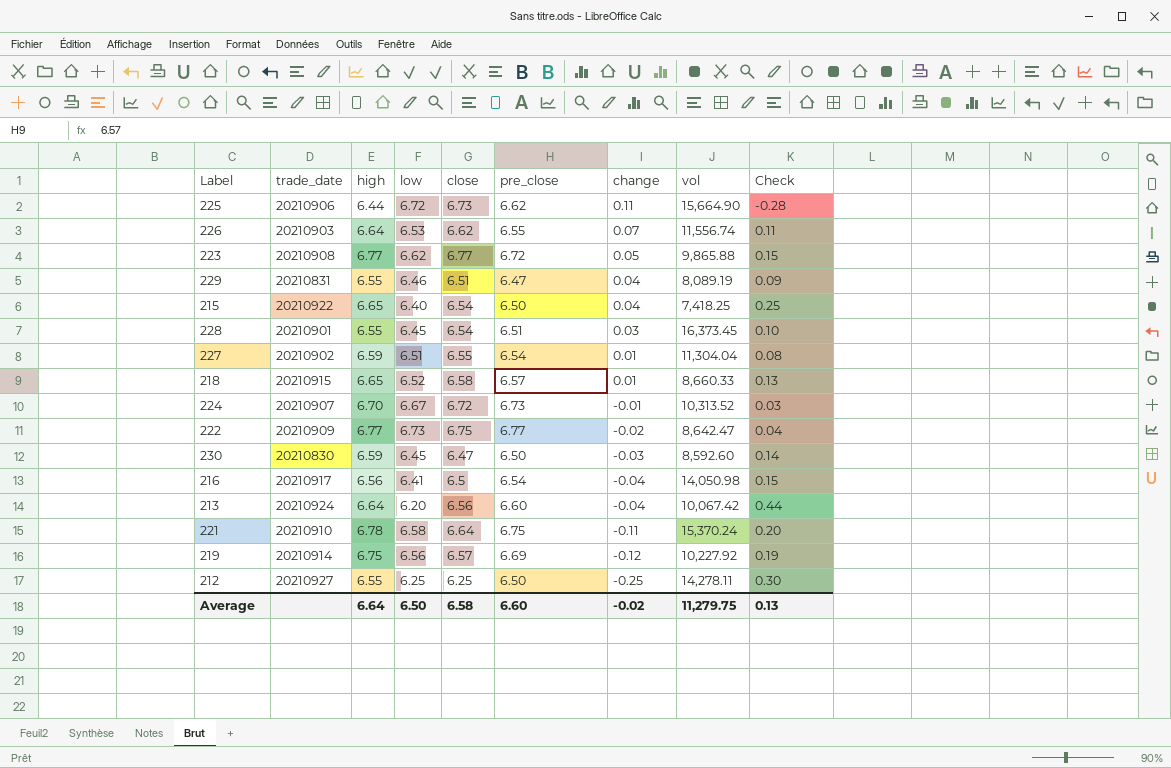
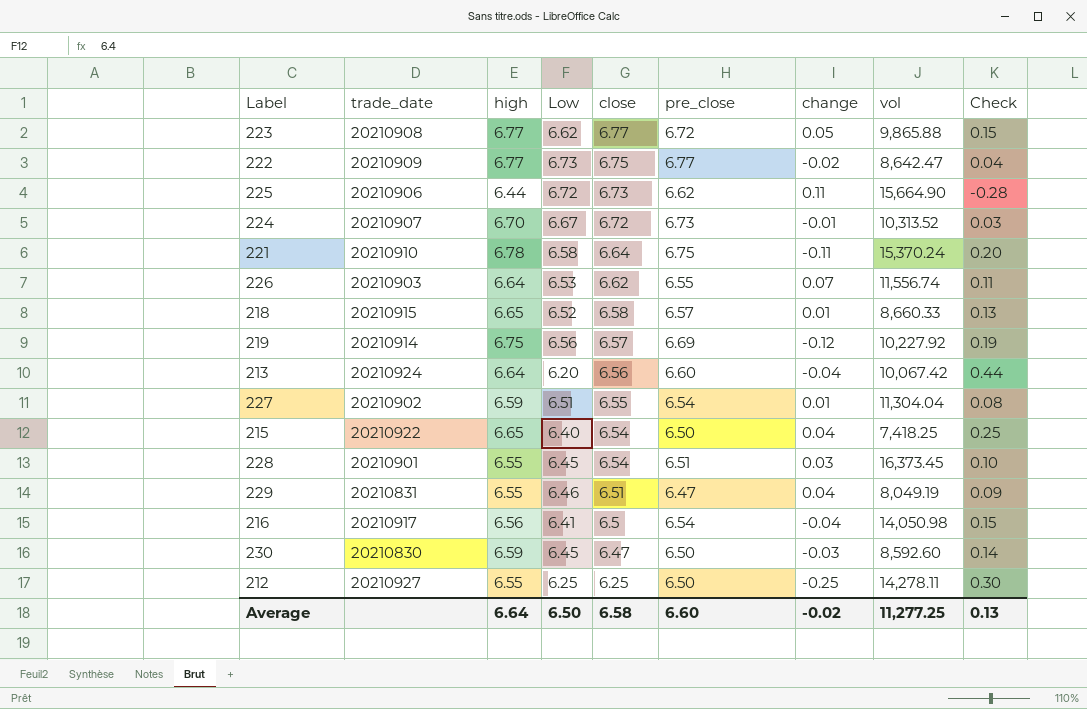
row order: change descending -> close descending
column name: low -> Low
229 | vol: 8,089.19 -> 8,049.19
Average | vol: 11,279.75 -> 11,277.25

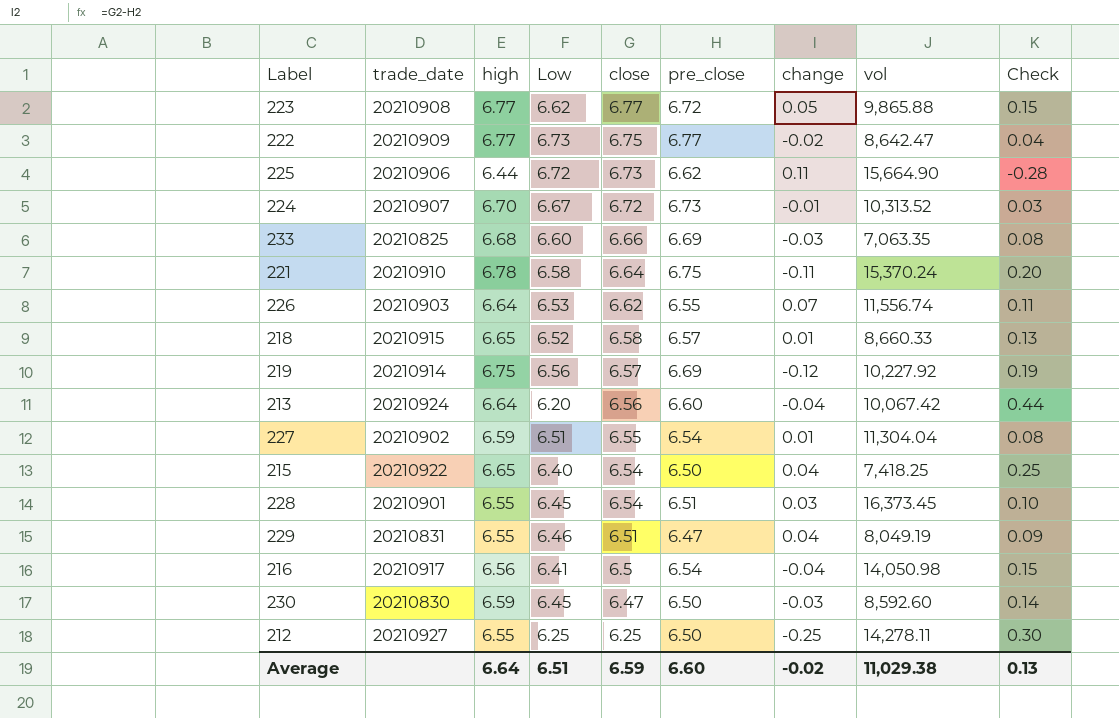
row 233: none -> 20210825 | 6.68 | 6.60 | 6.66 | 6.69 | -0.03 | 7,063.35 | 0.08
Average | Low: 6.50 -> 6.51
Average | close: 6.58 -> 6.59
Average | vol: 11,277.25 -> 11,029.38

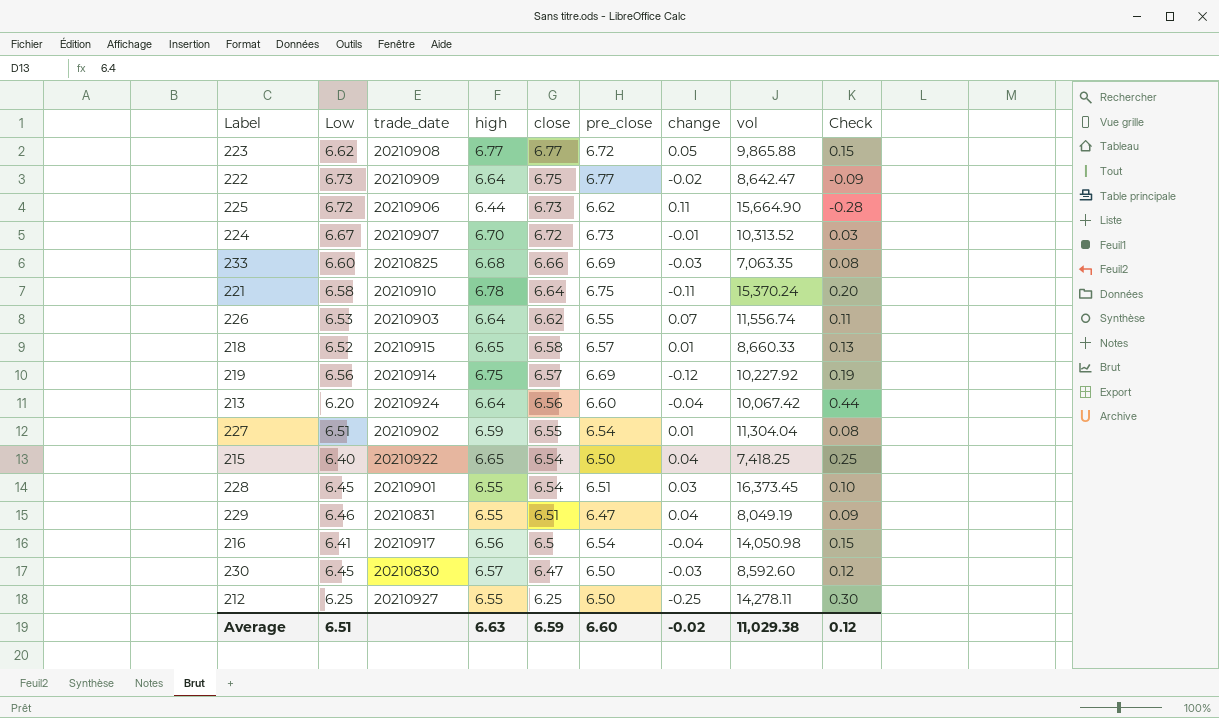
column Low | position: 4 -> 2
222 | high: 6.77 -> 6.64
222 | Check: 0.04 -> -0.09
230 | high: 6.59 -> 6.57
230 | Check: 0.14 -> 0.12
Average | high: 6.64 -> 6.63
Average | Check: 0.13 -> 0.12

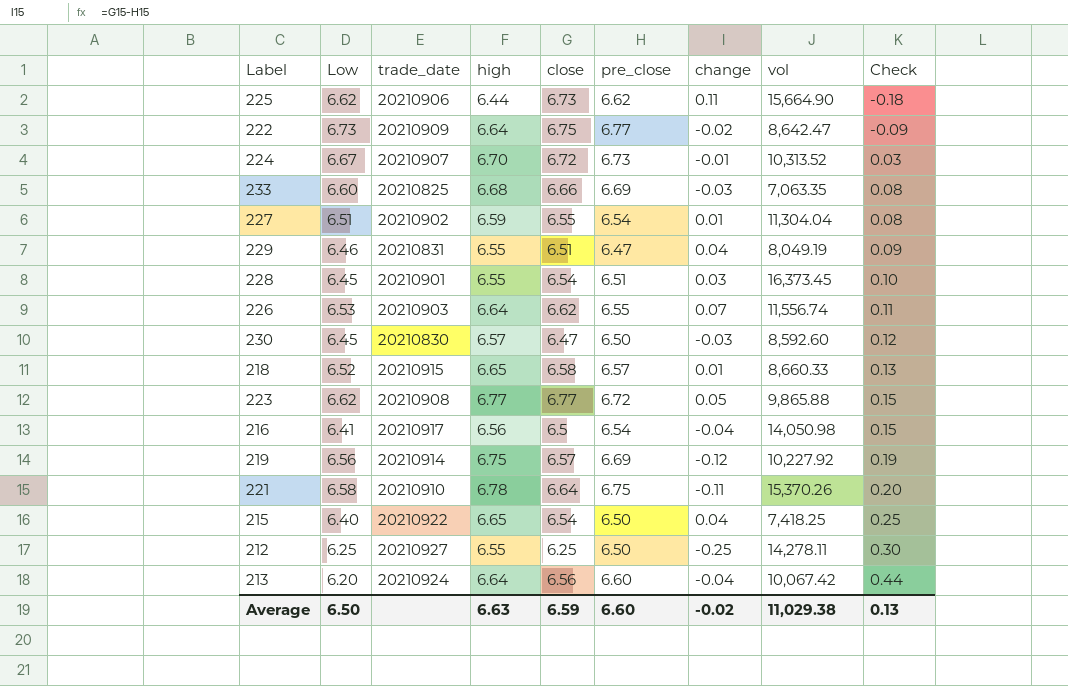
row order: close descending -> Check ascending
225 | Low: 6.72 -> 6.62
225 | Check: -0.28 -> -0.18
221 | vol: 15,370.24 -> 15,370.26
Average | Low: 6.51 -> 6.50
Average | Check: 0.12 -> 0.13

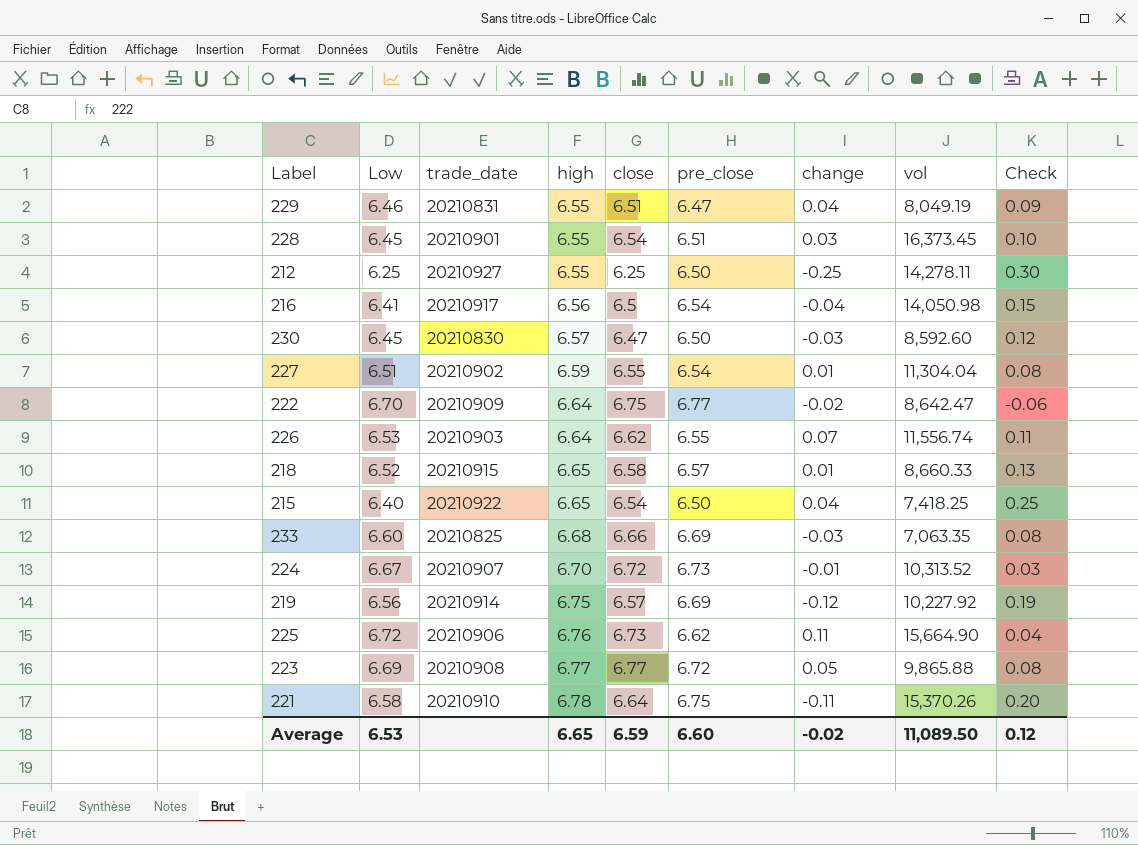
row order: Check ascending -> high ascending
row 213: 6.20 | 20210924 | 6.64 | 6.56 | 6.60 | -0.04 | 10,067.42 | 0.44 -> none
222 | Low: 6.73 -> 6.70
222 | Check: -0.09 -> -0.06
225 | Low: 6.62 -> 6.72
225 | high: 6.44 -> 6.76
225 | Check: -0.18 -> 0.04
223 | Low: 6.62 -> 6.69
223 | Check: 0.15 -> 0.08
Average | Low: 6.50 -> 6.53
Average | high: 6.63 -> 6.65
Average | vol: 11,029.38 -> 11,089.50
Average | Check: 0.13 -> 0.12

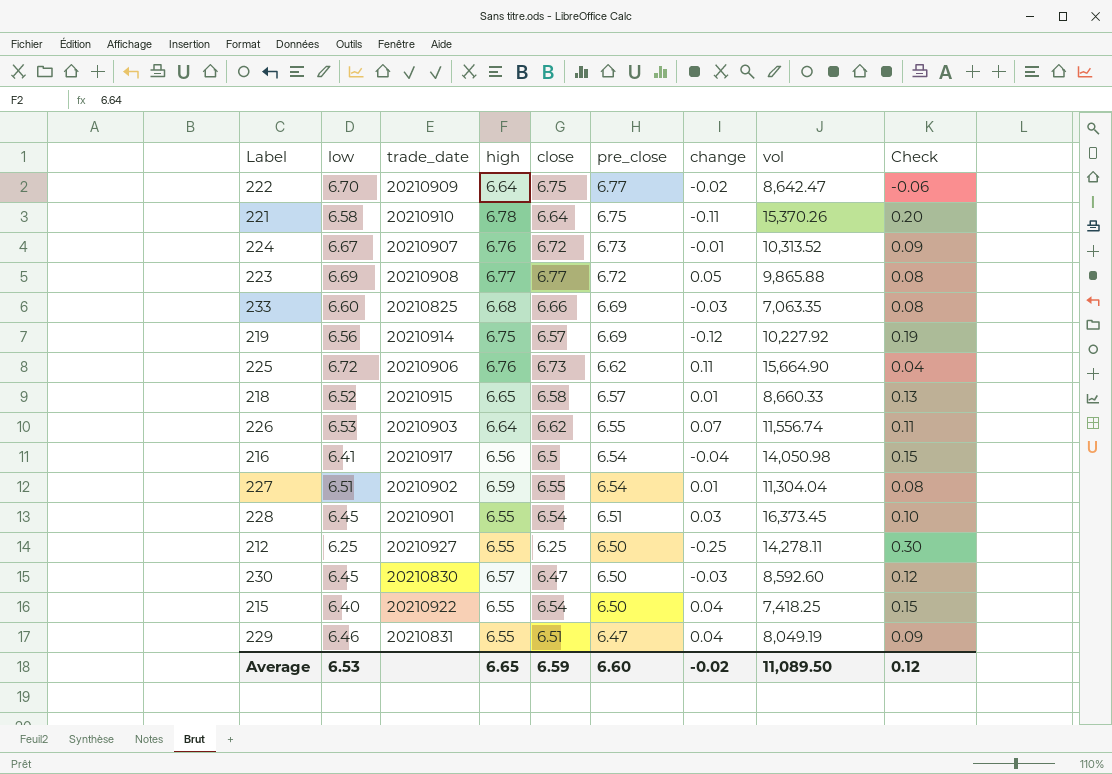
row order: high ascending -> pre_close descending
column name: Low -> low
224 | high: 6.70 -> 6.76
224 | Check: 0.03 -> 0.09
215 | high: 6.65 -> 6.55
215 | Check: 0.25 -> 0.15

